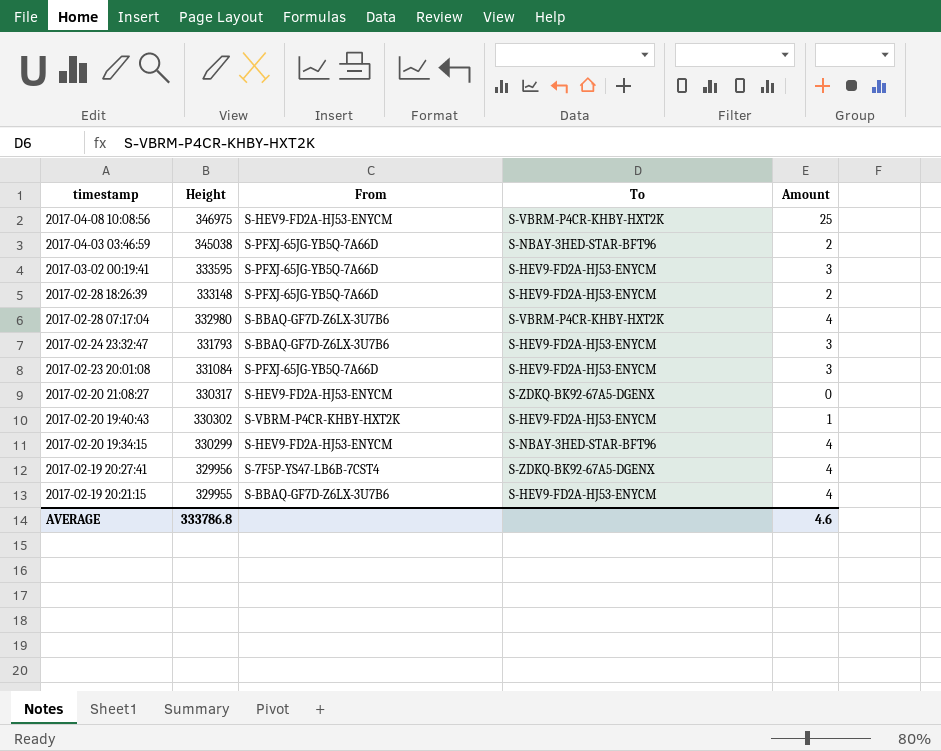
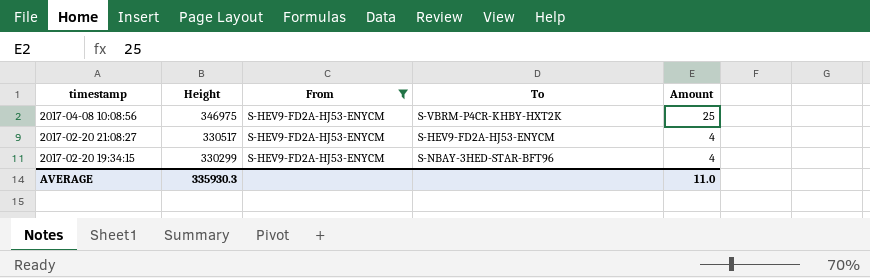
filter: none -> From = S-HEV9-FD2A-HJ53-ENYCM
2017-02-20 21:08:27 | Height: 330317 -> 330517
2017-02-20 21:08:27 | To: S-ZDKQ-BK92-67A5-DGENX -> S-HEV9-FD2A-HJ53-ENYCM
2017-02-20 21:08:27 | Amount: 0 -> 4
AVERAGE | Height: 333786.8 -> 335930.3
AVERAGE | Amount: 4.6 -> 11.0

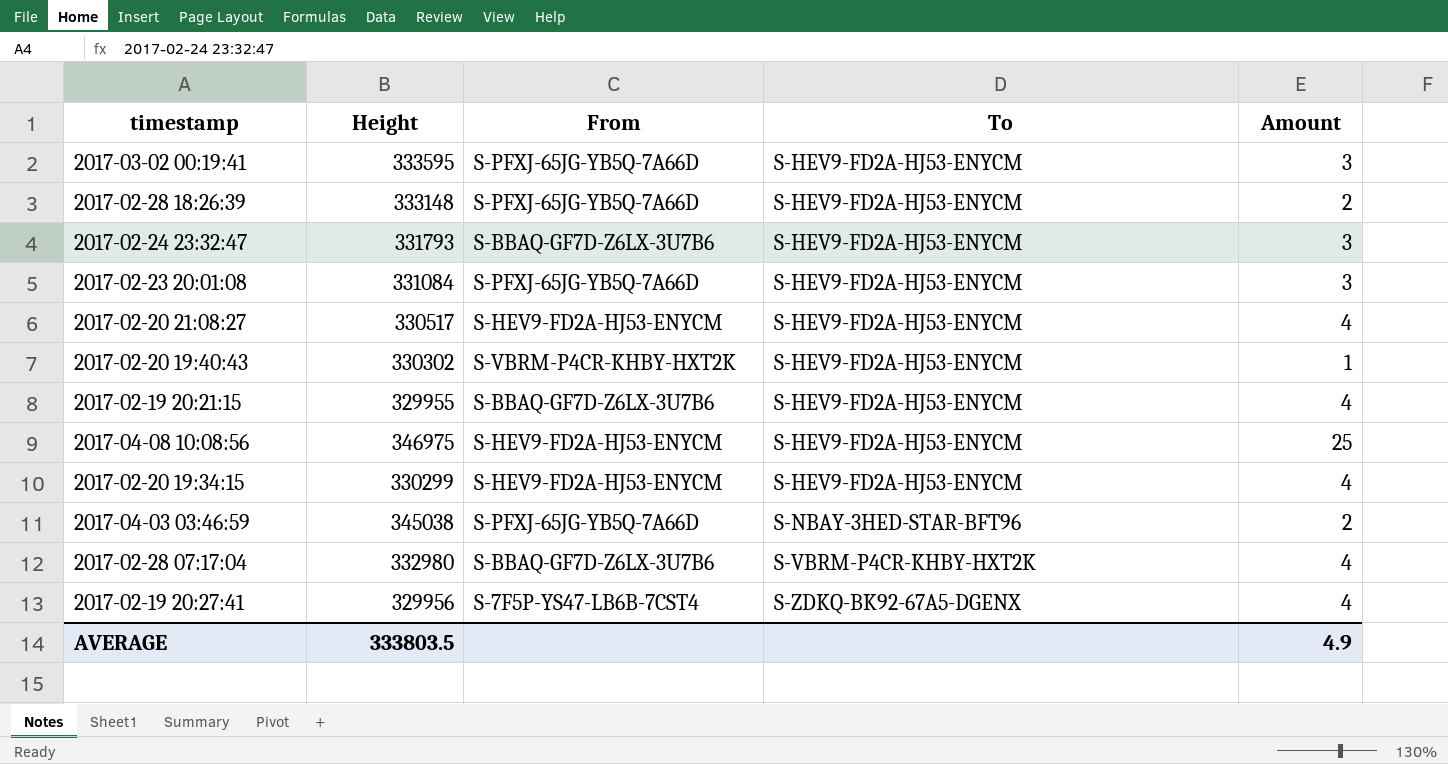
filter: From = S-HEV9-FD2A-HJ53-ENYCM -> none
row order: timestamp descending -> To ascending
2017-04-08 10:08:56 | To: S-VBRM-P4CR-KHBY-HXT2K -> S-HEV9-FD2A-HJ53-ENYCM
2017-02-20 19:34:15 | To: S-NBAY-3HED-STAR-BFT96 -> S-HEV9-FD2A-HJ53-ENYCM
AVERAGE | Height: 335930.3 -> 333803.5
AVERAGE | Amount: 11.0 -> 4.9

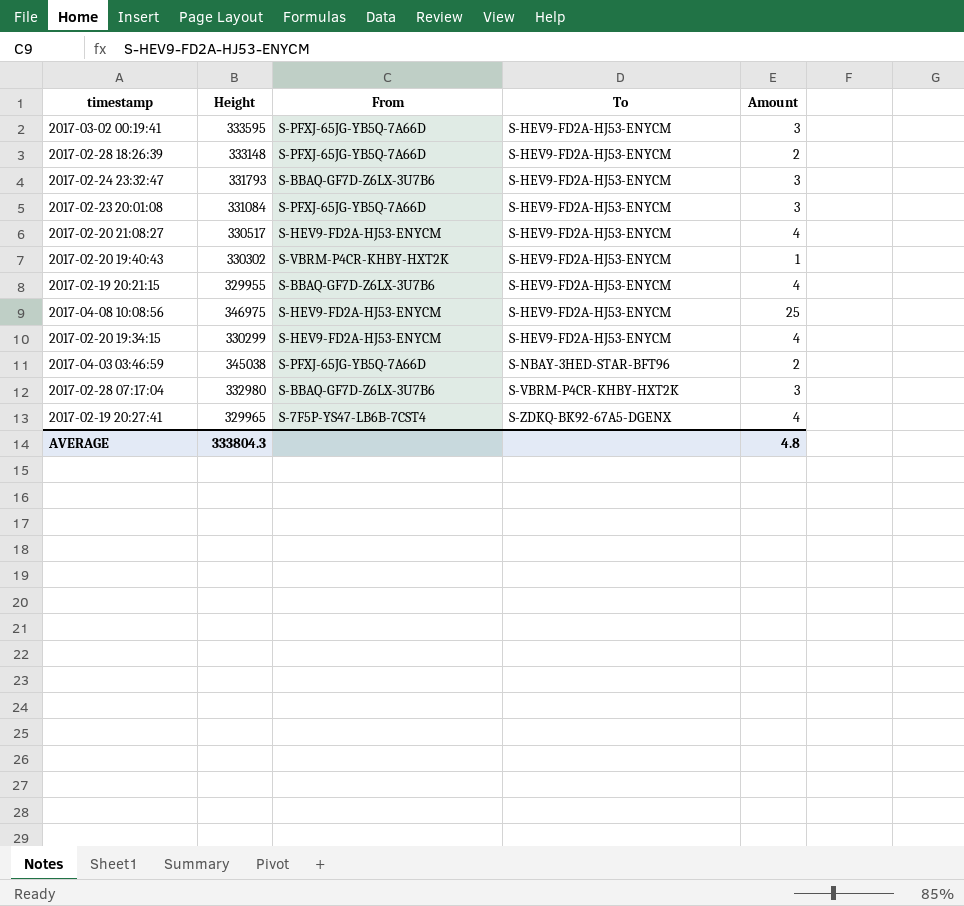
2017-02-28 07:17:04 | Amount: 4 -> 3
2017-02-19 20:27:41 | Height: 329956 -> 329965
AVERAGE | Height: 333803.5 -> 333804.3
AVERAGE | Amount: 4.9 -> 4.8

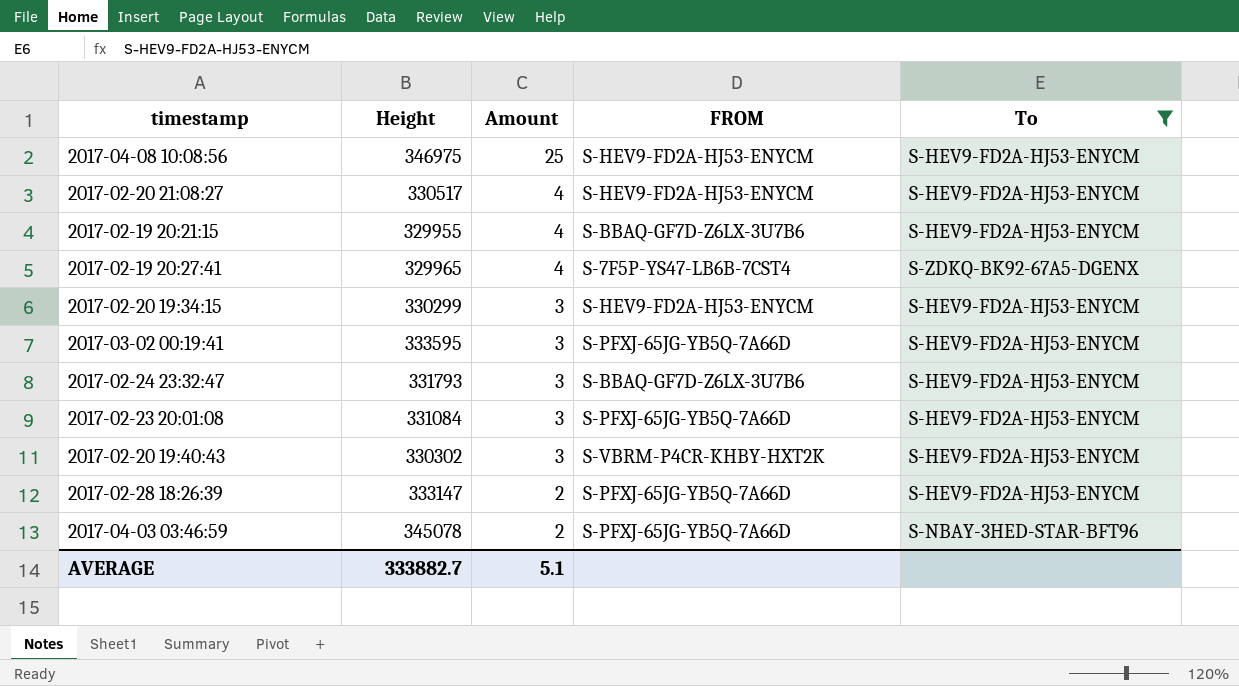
filter: none -> To != S-VBRM-P4CR-KHBY-HXT2K
row order: To ascending -> Amount descending
column Amount | position: 5 -> 3
column name: From -> FROM
2017-02-20 19:34:15 | Amount: 4 -> 3
2017-02-20 19:40:43 | Amount: 1 -> 3
2017-02-28 18:26:39 | Height: 333148 -> 333147
2017-04-03 03:46:59 | Height: 345038 -> 345078
AVERAGE | Height: 333804.3 -> 333882.7
AVERAGE | Amount: 4.8 -> 5.1

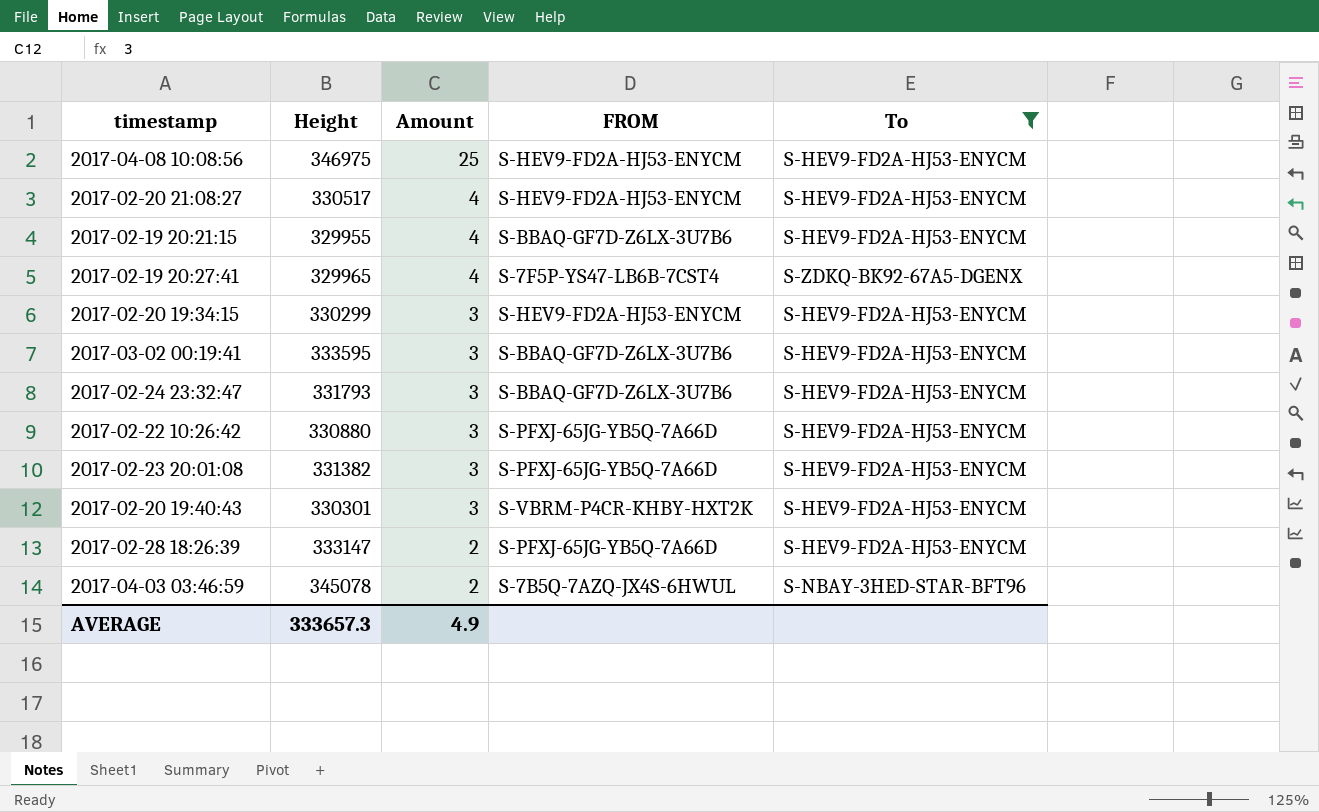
2017-03-02 00:19:41 | FROM: S-PFXJ-65JG-YB5Q-7A66D -> S-BBAQ-GF7D-Z6LX-3U7B6
row 2017-02-22 10:26:42: none -> 330880 | 3 | S-PFXJ-65JG-YB5Q-7A66D | S-HEV9-FD2A-HJ53-ENYCM
2017-02-23 20:01:08 | Height: 331084 -> 331382
2017-02-20 19:40:43 | Height: 330302 -> 330301
2017-04-03 03:46:59 | FROM: S-PFXJ-65JG-YB5Q-7A66D -> S-7B5Q-7AZQ-JX4S-6HWUL
AVERAGE | Height: 333882.7 -> 333657.3
AVERAGE | Amount: 5.1 -> 4.9

